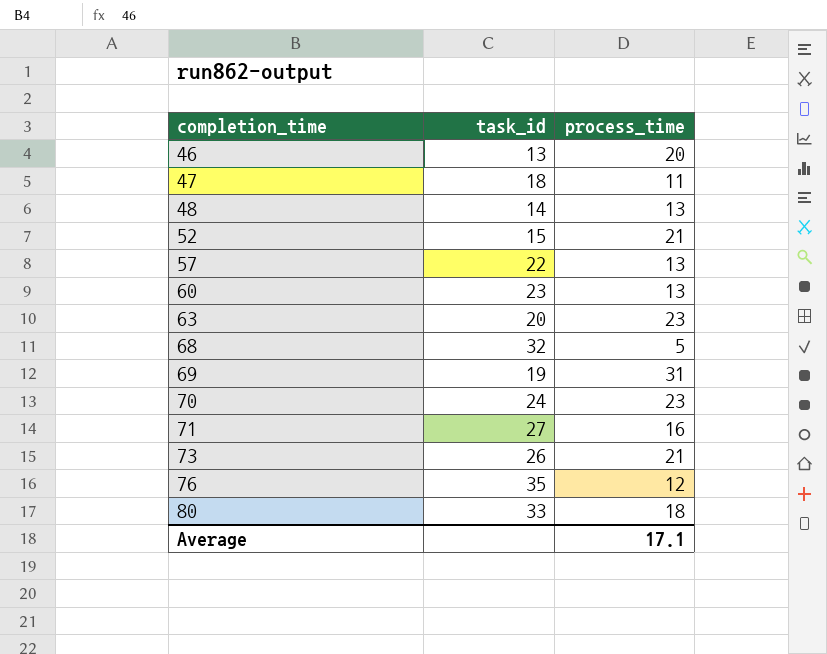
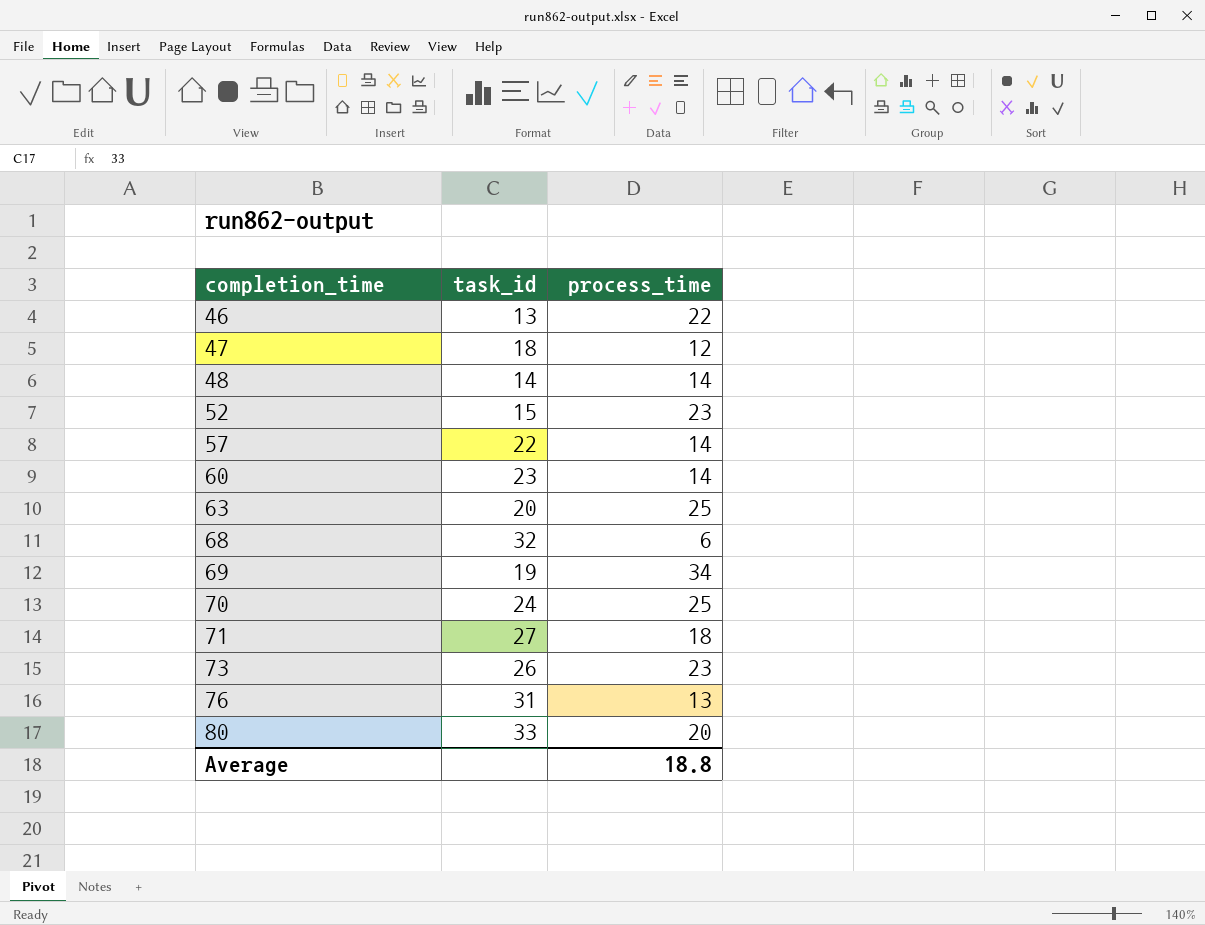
46 | process_time: 20 -> 22
47 | process_time: 11 -> 12
48 | process_time: 13 -> 14
52 | process_time: 21 -> 23
57 | process_time: 13 -> 14
60 | process_time: 13 -> 14
63 | process_time: 23 -> 25
68 | process_time: 5 -> 6
69 | process_time: 31 -> 34
70 | process_time: 23 -> 25
71 | process_time: 16 -> 18
73 | process_time: 21 -> 23
76 | task_id: 35 -> 31
76 | process_time: 12 -> 13
80 | process_time: 18 -> 20
Average | process_time: 17.1 -> 18.8

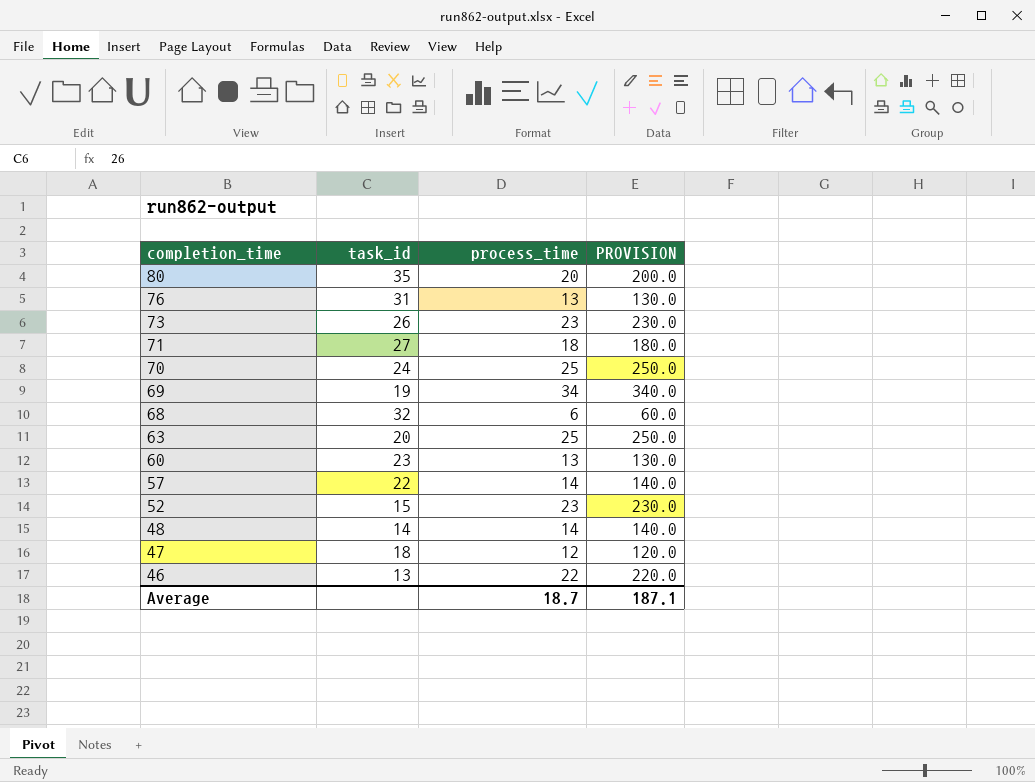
row order: completion_time ascending -> completion_time descending
column PROVISION | formula: none -> [process_time] * 10
80 | task_id: 33 -> 35
60 | process_time: 14 -> 13
Average | process_time: 18.8 -> 18.7

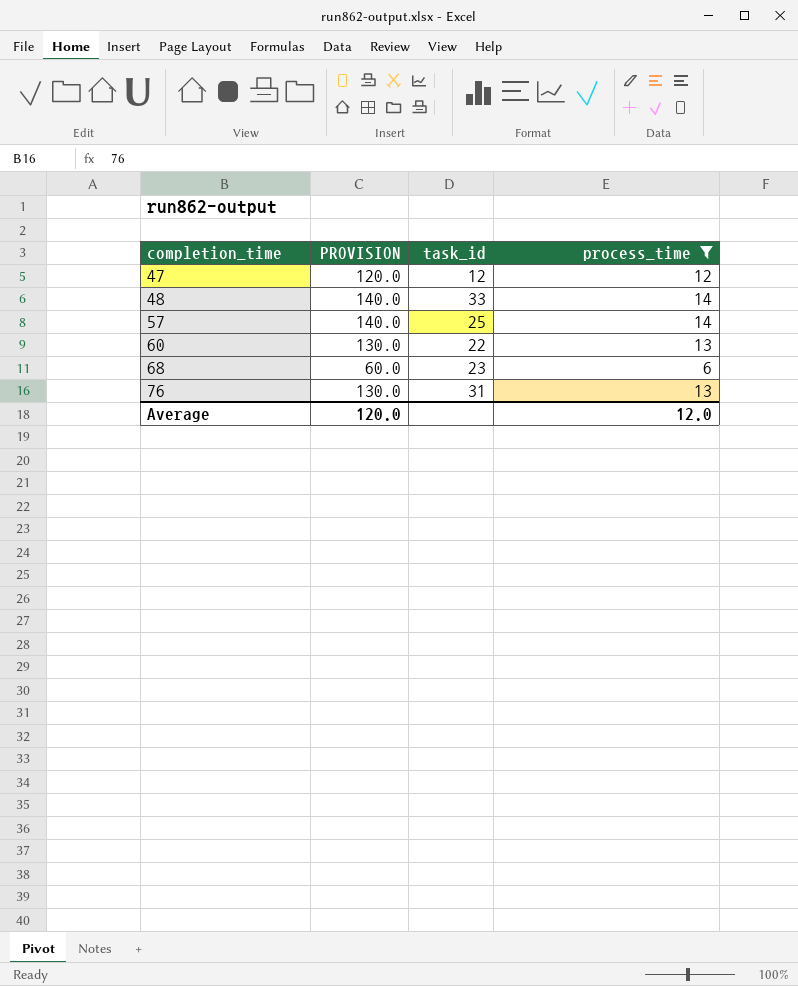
filter: none -> process_time <= 14
row order: completion_time descending -> completion_time ascending
column PROVISION | position: 4 -> 2
47 | task_id: 18 -> 12
48 | task_id: 14 -> 33
57 | task_id: 22 -> 25
60 | task_id: 23 -> 22
68 | task_id: 32 -> 23
Average | PROVISION: 187.1 -> 120.0
Average | process_time: 18.7 -> 12.0

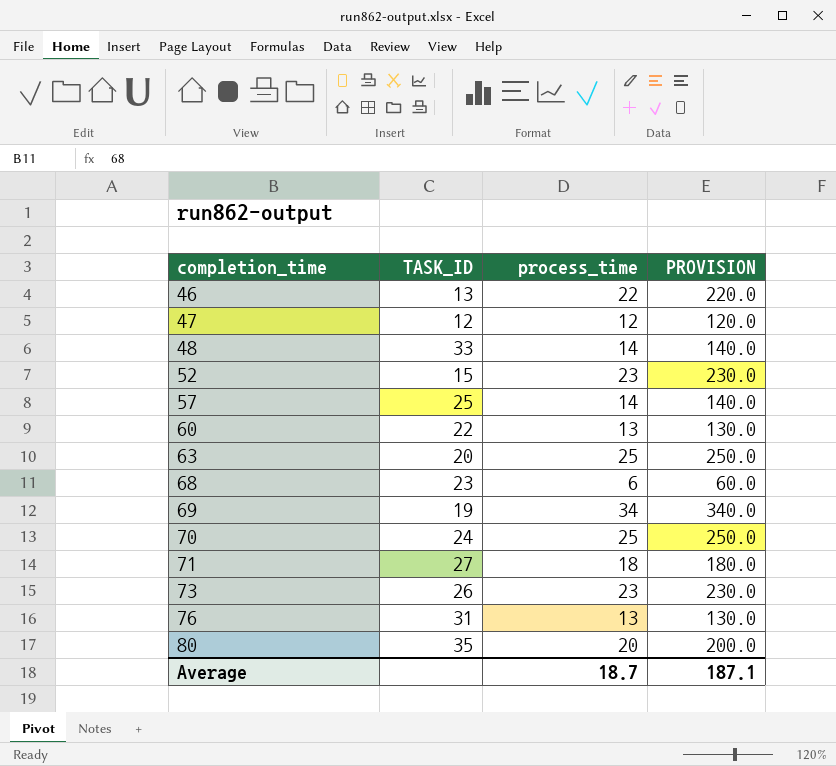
filter: process_time <= 14 -> none
column name: task_id -> TASK_ID
column PROVISION | position: 2 -> 4
Average | process_time: 12.0 -> 18.7
Average | PROVISION: 120.0 -> 187.1

